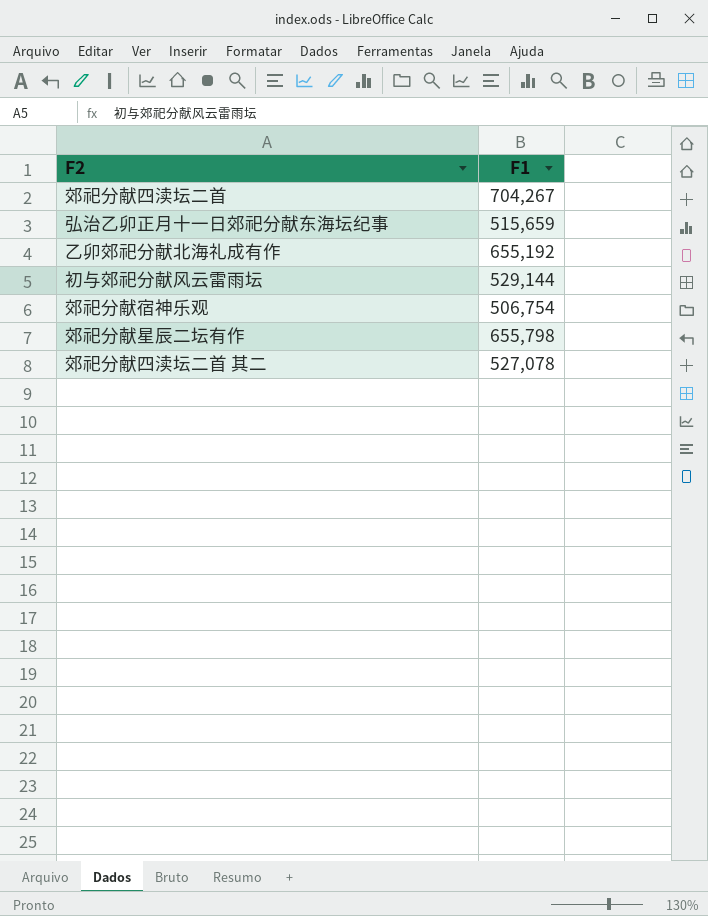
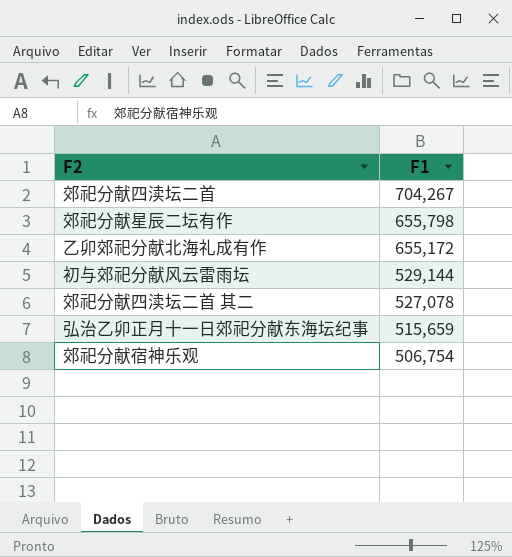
row order: none -> F1 descending
乙卯郊祀分献北海礼成有作 | F1: 655,192 -> 655,172

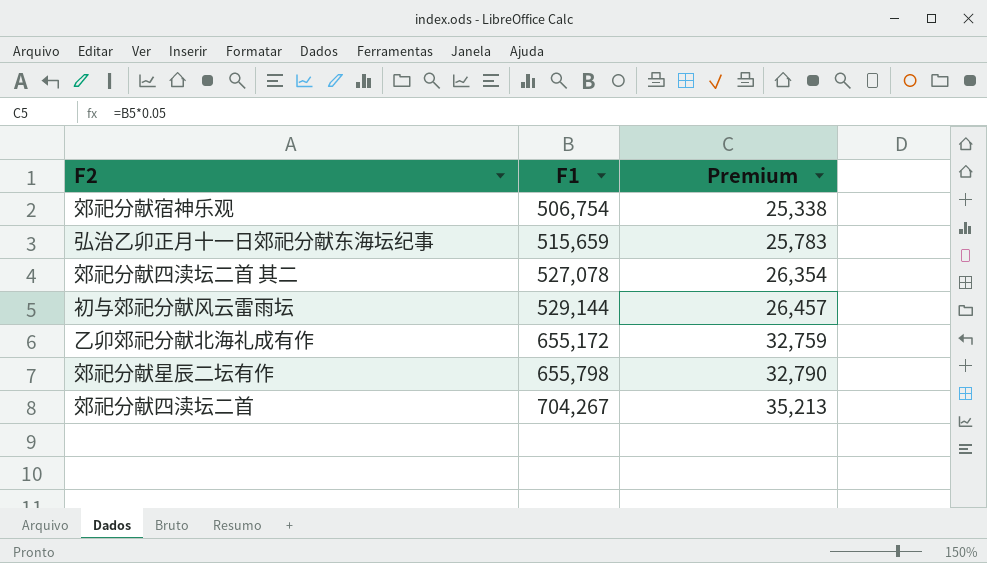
row order: F1 descending -> F1 ascending
column Premium | formula: none -> [F1] * 0.05

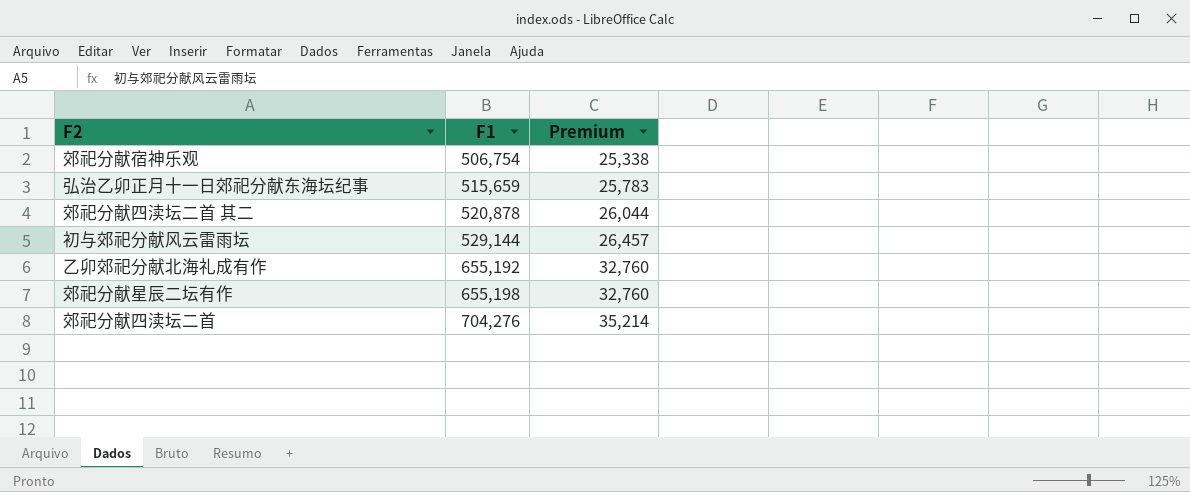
郊祀分献四渎坛二首 其二 | F1: 527,078 -> 520,878
郊祀分献四渎坛二首 其二 | Premium: 26,354 -> 26,044
乙卯郊祀分献北海礼成有作 | F1: 655,172 -> 655,192
乙卯郊祀分献北海礼成有作 | Premium: 32,759 -> 32,760
郊祀分献星辰二坛有作 | F1: 655,798 -> 655,198
郊祀分献星辰二坛有作 | Premium: 32,790 -> 32,760
郊祀分献四渎坛二首 | F1: 704,267 -> 704,276
郊祀分献四渎坛二首 | Premium: 35,213 -> 35,214

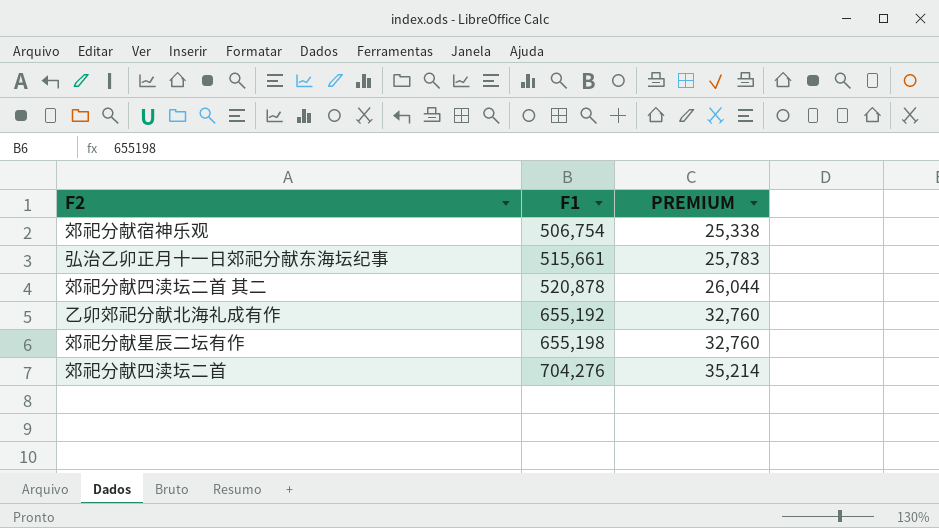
column name: Premium -> PREMIUM
row 初与郊祀分献风云雷雨坛: 529,144 | 26,457 -> none
弘治乙卯正月十一日郊祀分献东海坛纪事 | F1: 515,659 -> 515,661

